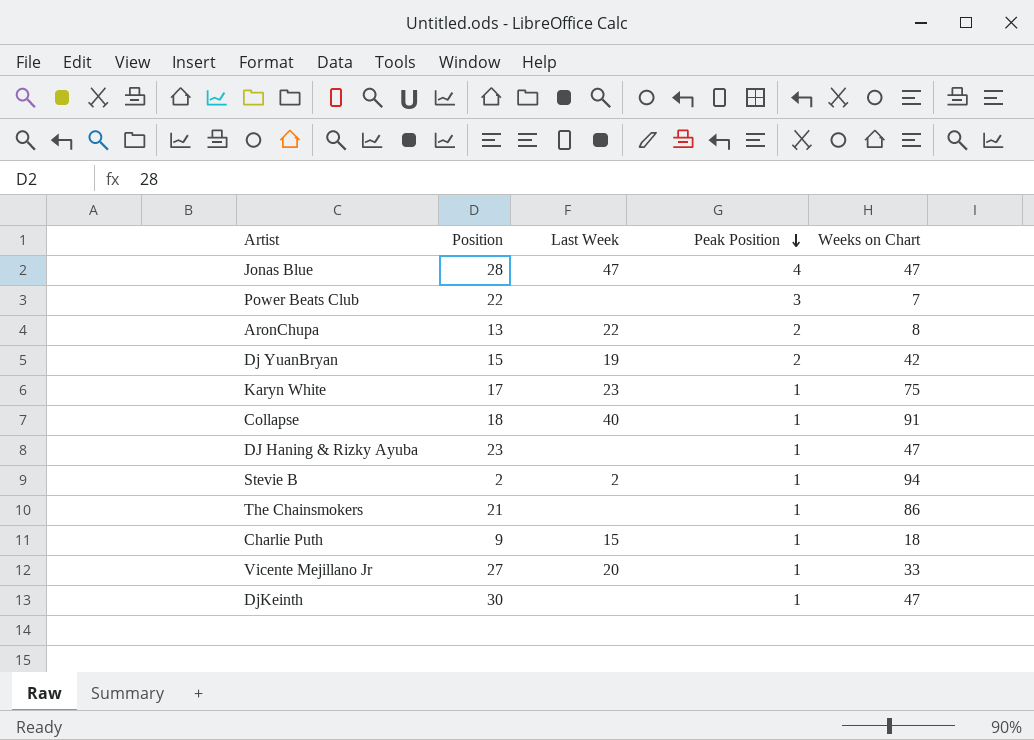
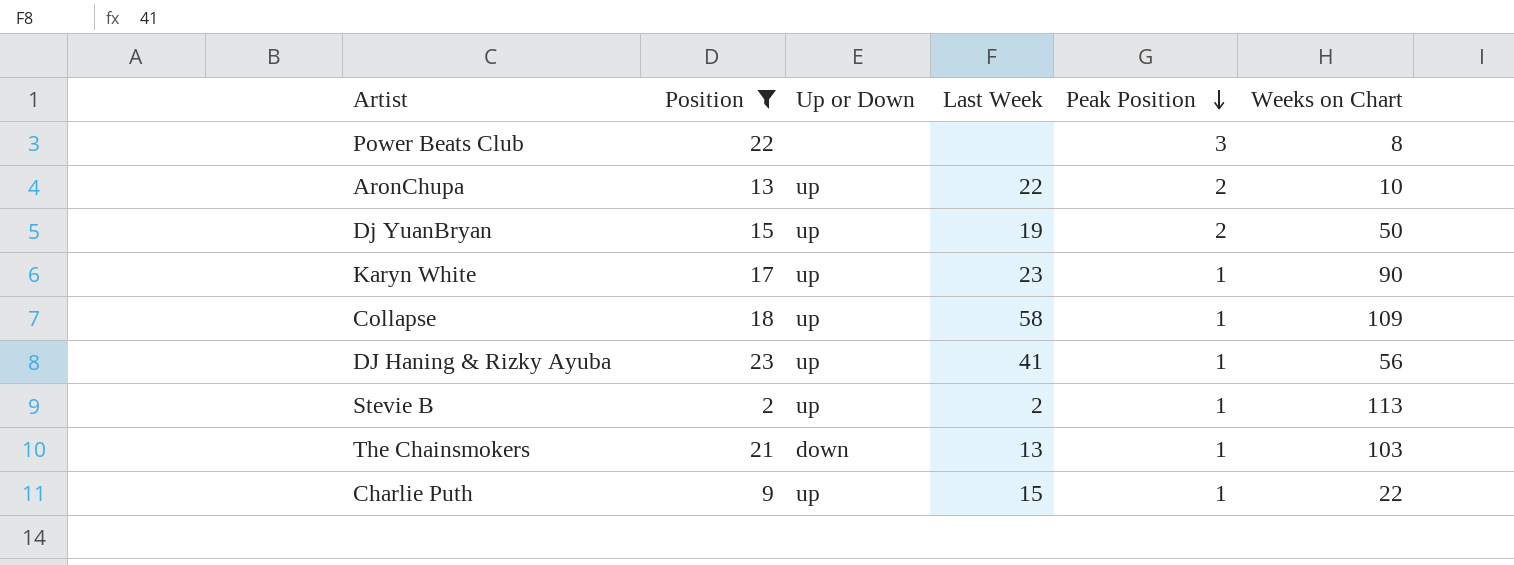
filter: none -> Position <= 23
column Up or Down | position: none -> 3
Power Beats Club | Weeks on Chart: 7 -> 8
AronChupa | Weeks on Chart: 8 -> 10
Dj YuanBryan | Weeks on Chart: 42 -> 50
Karyn White | Weeks on Chart: 75 -> 90
Collapse | Last Week: 40 -> 58
Collapse | Weeks on Chart: 91 -> 109
DJ Haning & Rizky Ayuba | Last Week: none -> 41
DJ Haning & Rizky Ayuba | Weeks on Chart: 47 -> 56
Stevie B | Weeks on Chart: 94 -> 113
The Chainsmokers | Last Week: none -> 13
The Chainsmokers | Weeks on Chart: 86 -> 103
Charlie Puth | Weeks on Chart: 18 -> 22

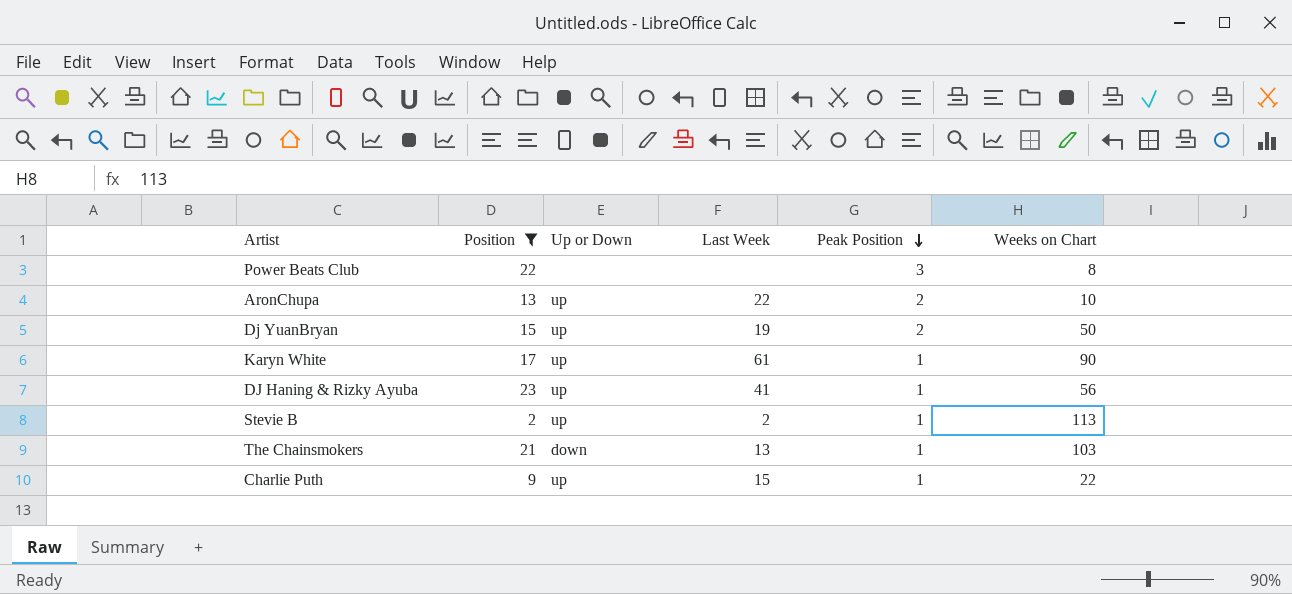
row Collapse: 18 | up | 58 | 1 | 109 -> none
Karyn White | Last Week: 23 -> 61

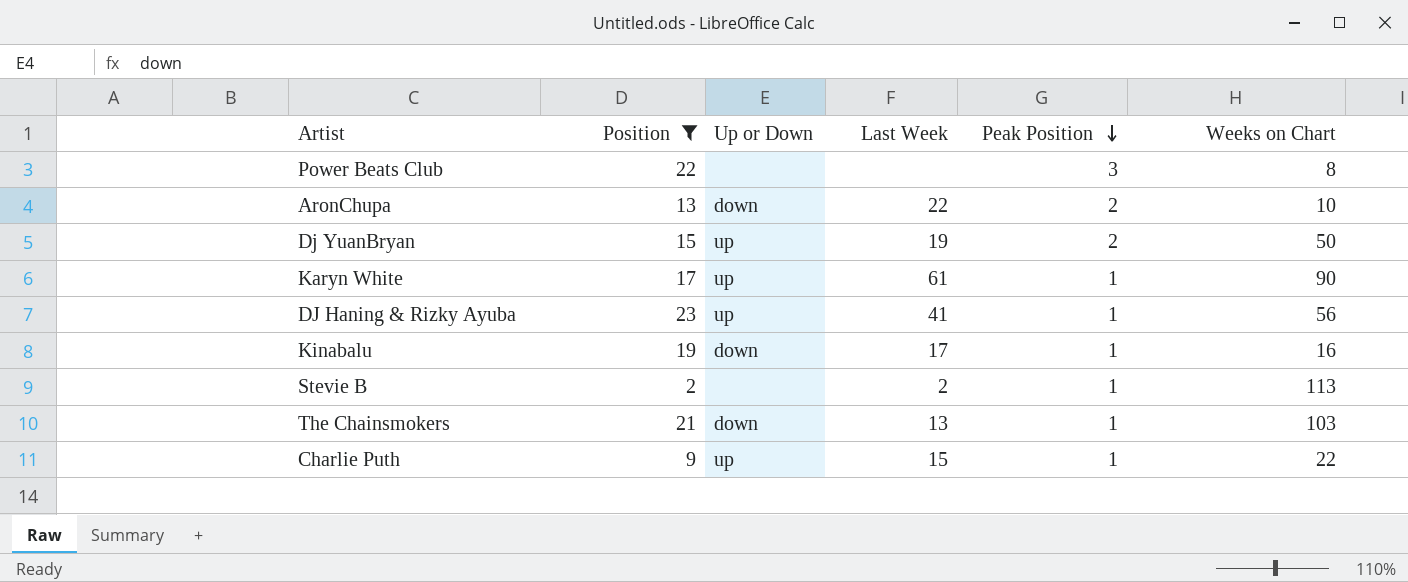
AronChupa | Up or Down: up -> down
row Kinabalu: none -> 19 | down | 17 | 1 | 16
Stevie B | Up or Down: up -> none

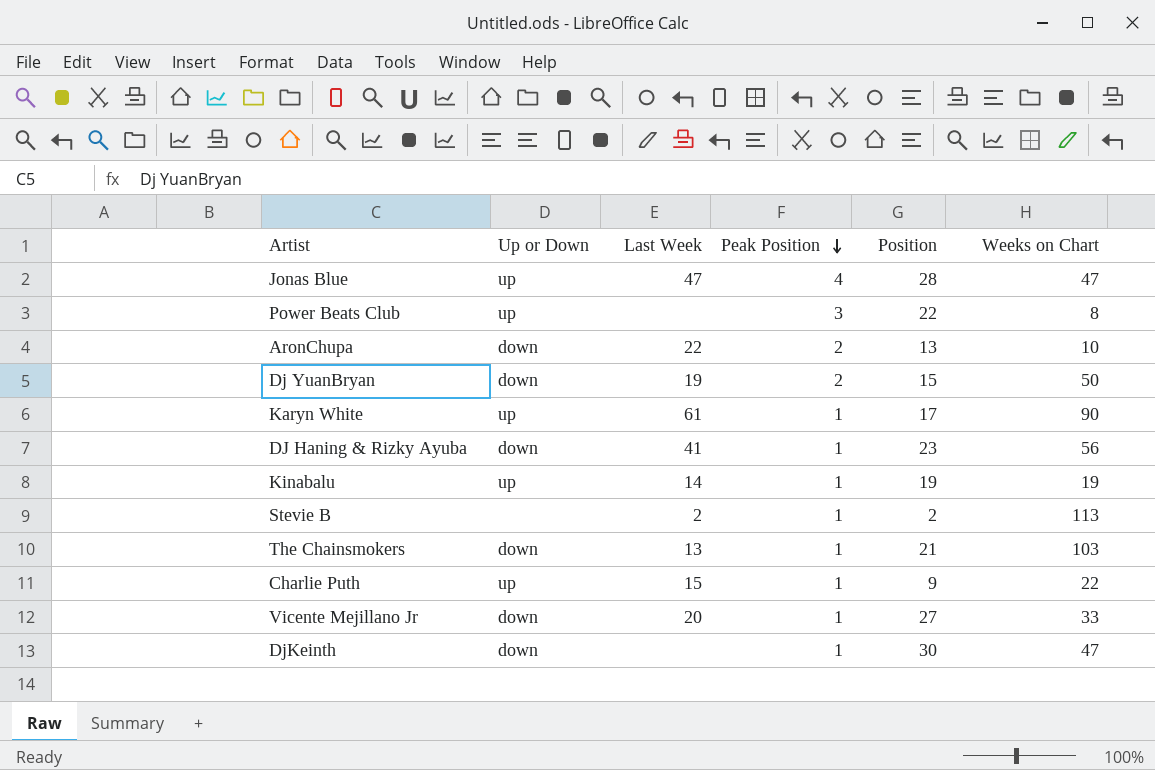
filter: Position <= 23 -> none
column Position | position: 2 -> 5
Power Beats Club | Up or Down: none -> up
Dj YuanBryan | Up or Down: up -> down
DJ Haning & Rizky Ayuba | Up or Down: up -> down
Kinabalu | Up or Down: down -> up
Kinabalu | Last Week: 17 -> 14
Kinabalu | Weeks on Chart: 16 -> 19

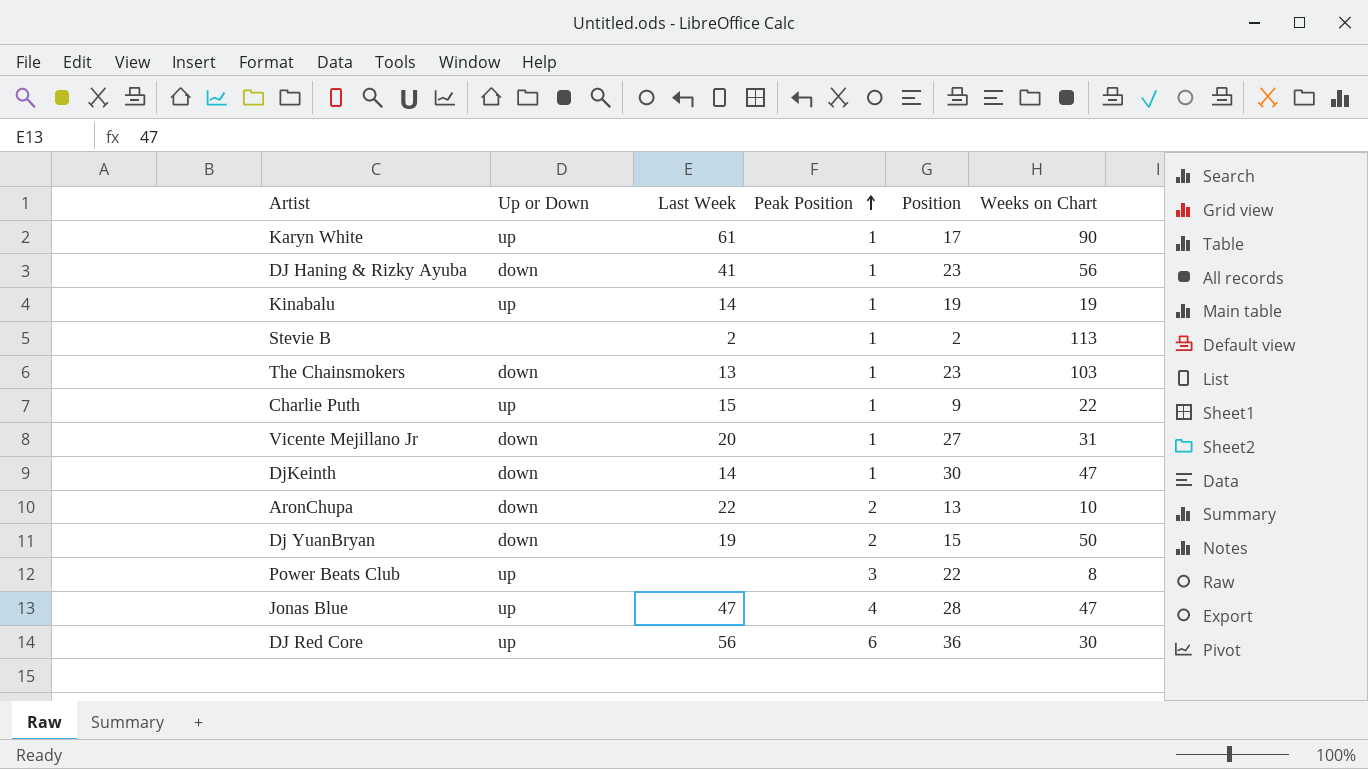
row order: Peak Position descending -> Peak Position ascending
The Chainsmokers | Position: 21 -> 23
Vicente Mejillano Jr | Weeks on Chart: 33 -> 31
DjKeinth | Last Week: none -> 14
row DJ Red Core: none -> up | 56 | 6 | 36 | 30

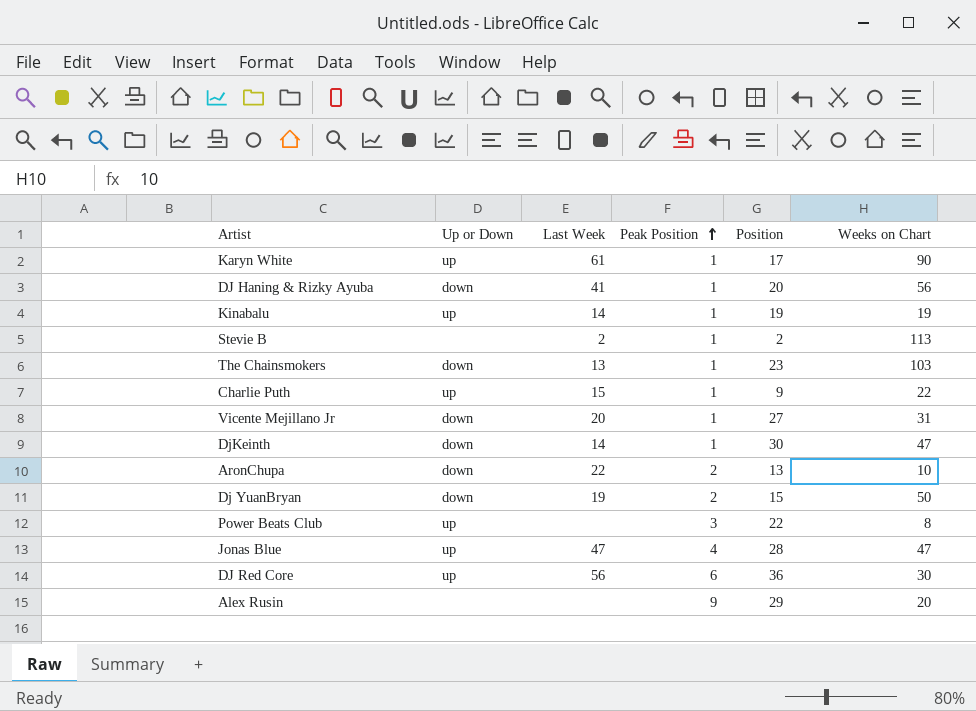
DJ Haning & Rizky Ayuba | Position: 23 -> 20
row Alex Rusin: none -> none | none | 9 | 29 | 20

